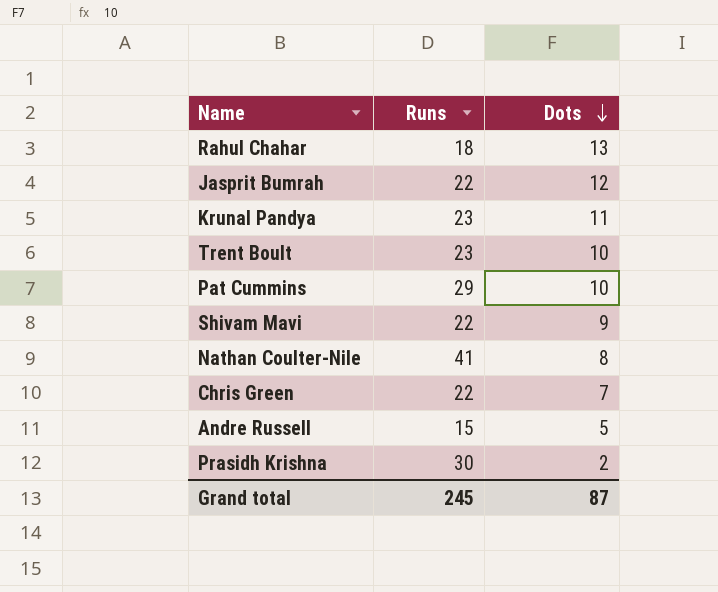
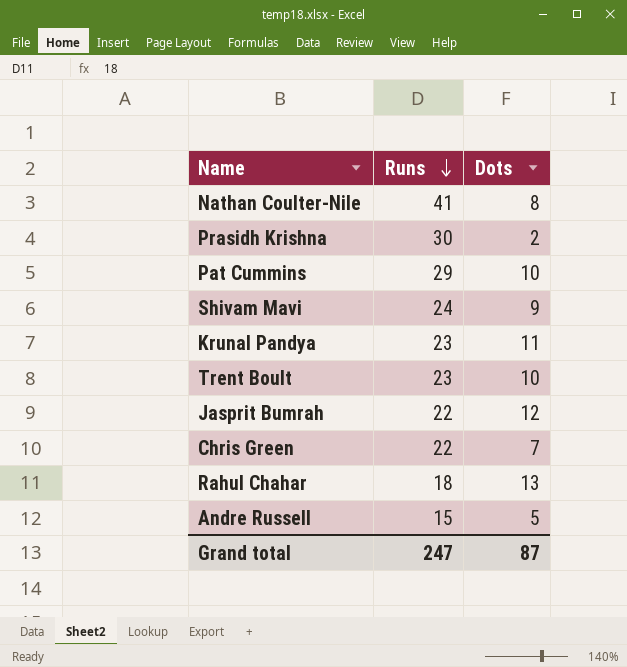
row order: Dots descending -> Runs descending
Shivam Mavi | Runs: 22 -> 24
Grand total | Runs: 245 -> 247

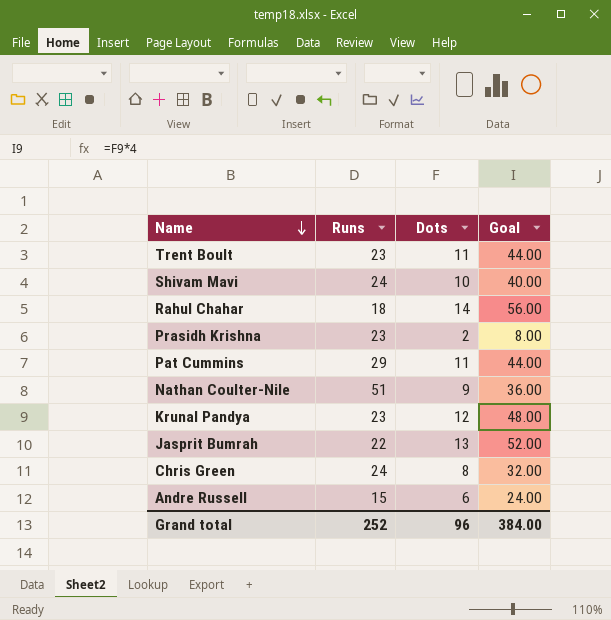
row order: Runs descending -> Name descending
column Goal | formula: none -> [Dots] * 4
Trent Boult | Dots: 10 -> 11
Shivam Mavi | Dots: 9 -> 10
Rahul Chahar | Dots: 13 -> 14
Prasidh Krishna | Runs: 30 -> 23
Pat Cummins | Dots: 10 -> 11
Nathan Coulter-Nile | Runs: 41 -> 51
Nathan Coulter-Nile | Dots: 8 -> 9
Krunal Pandya | Dots: 11 -> 12
Jasprit Bumrah | Dots: 12 -> 13
Chris Green | Runs: 22 -> 24
Chris Green | Dots: 7 -> 8
Andre Russell | Dots: 5 -> 6
Grand total | Runs: 247 -> 252
Grand total | Dots: 87 -> 96

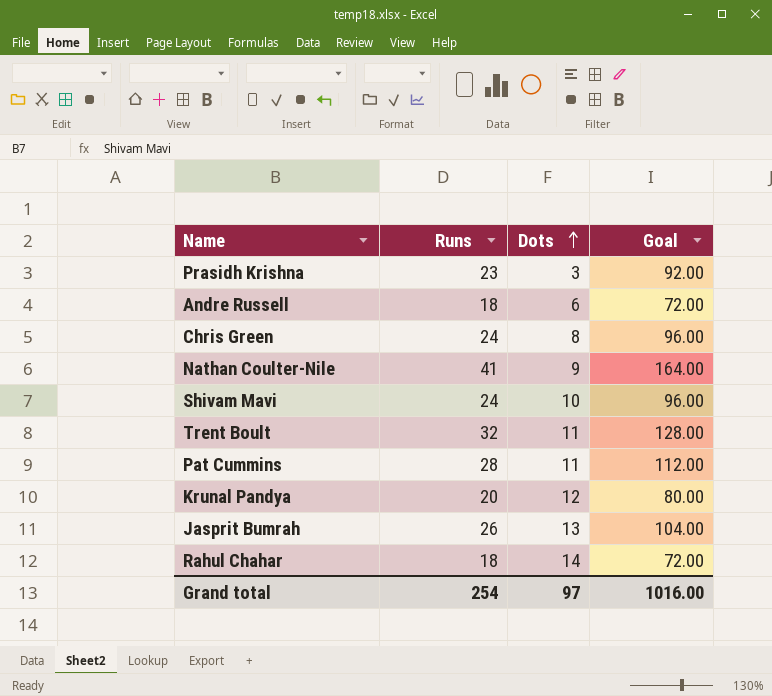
row order: Name descending -> Dots ascending
column Goal | formula: [Dots] * 4 -> [Runs] * 4
Prasidh Krishna | Dots: 2 -> 3
Andre Russell | Runs: 15 -> 18
Nathan Coulter-Nile | Runs: 51 -> 41
Trent Boult | Runs: 23 -> 32
Pat Cummins | Runs: 29 -> 28
Krunal Pandya | Runs: 23 -> 20
Jasprit Bumrah | Runs: 22 -> 26
Grand total | Runs: 252 -> 254
Grand total | Dots: 96 -> 97
Grand total | Goal: 384.00 -> 1016.00

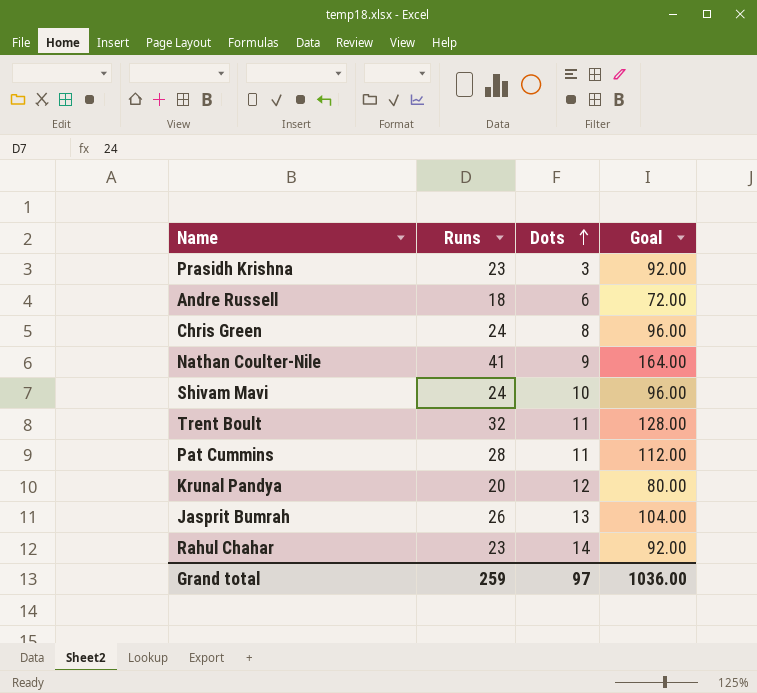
Rahul Chahar | Runs: 18 -> 23
Rahul Chahar | Goal: 72.00 -> 92.00
Grand total | Runs: 254 -> 259
Grand total | Goal: 1016.00 -> 1036.00

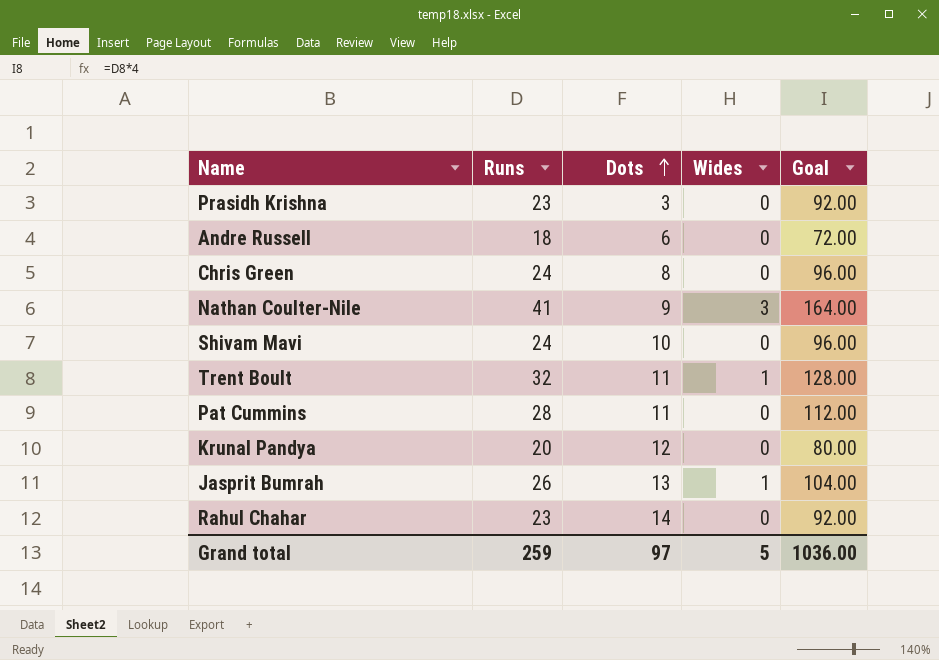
column Wides | position: none -> 4

